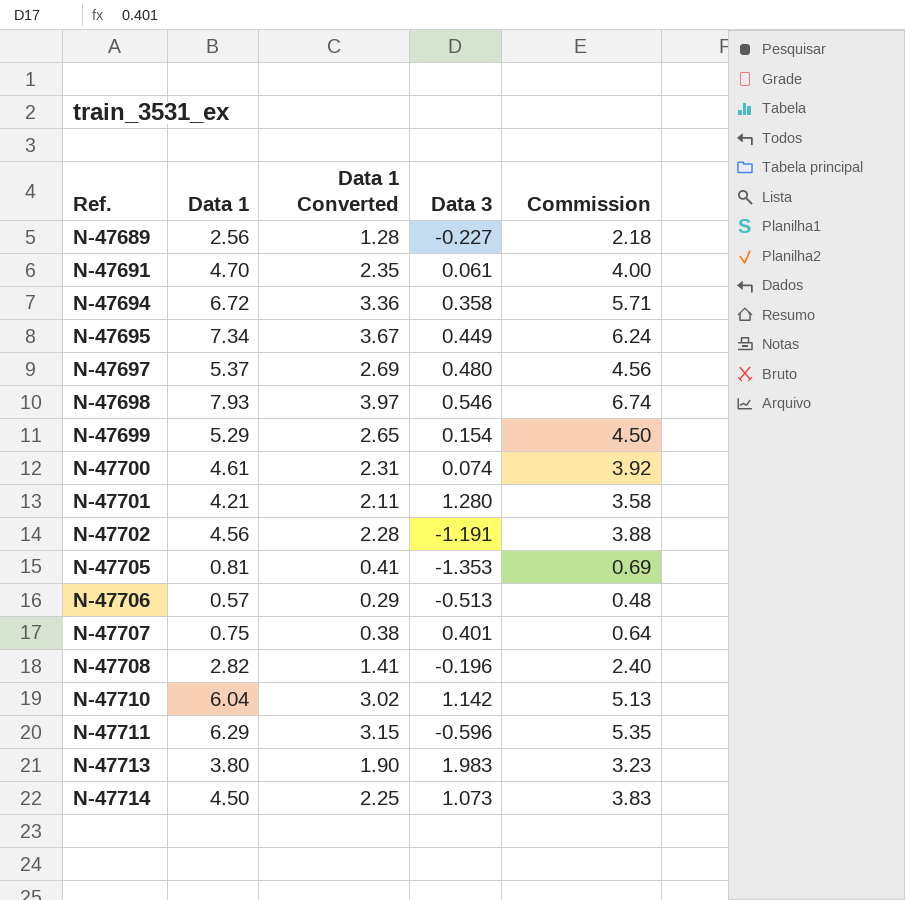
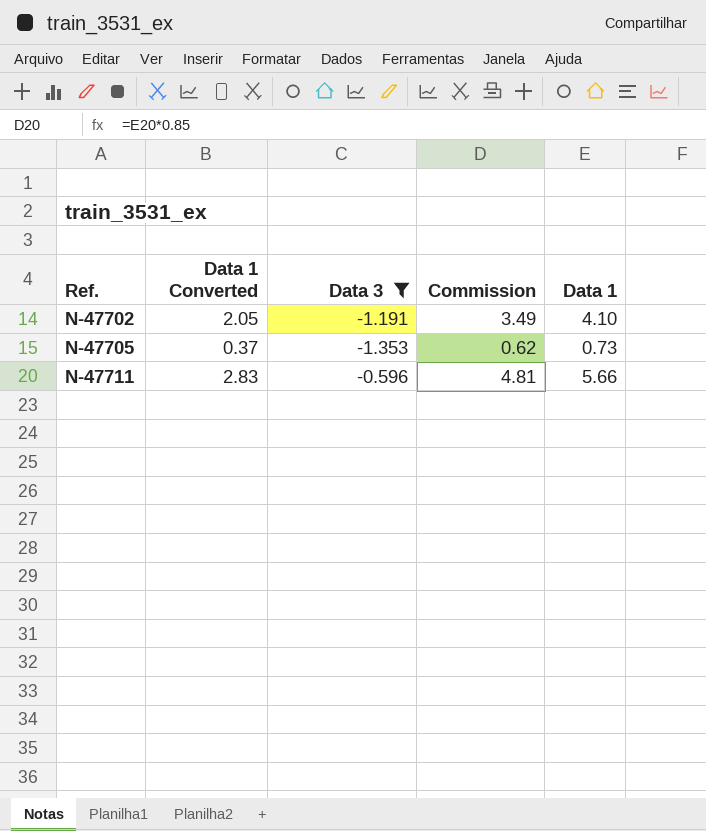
filter: none -> Data 3 <= -0.596
column Data 1 | position: 2 -> 5
N-47702 | Data 1 Converted: 2.28 -> 2.05
N-47702 | Commission: 3.88 -> 3.49
N-47702 | Data 1: 4.56 -> 4.10
N-47705 | Data 1 Converted: 0.41 -> 0.37
N-47705 | Commission: 0.69 -> 0.62
N-47705 | Data 1: 0.81 -> 0.73
N-47711 | Data 1 Converted: 3.15 -> 2.83
N-47711 | Commission: 5.35 -> 4.81
N-47711 | Data 1: 6.29 -> 5.66

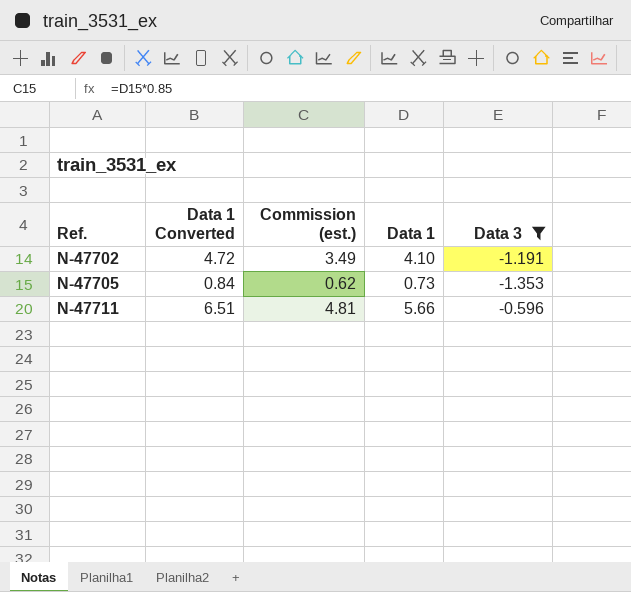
column Data 1 Converted | formula: [Data 1] * 0.5 -> [Data 1] * 1.15
column name: Commission -> Commission (est.)
column Data 3 | position: 3 -> 5

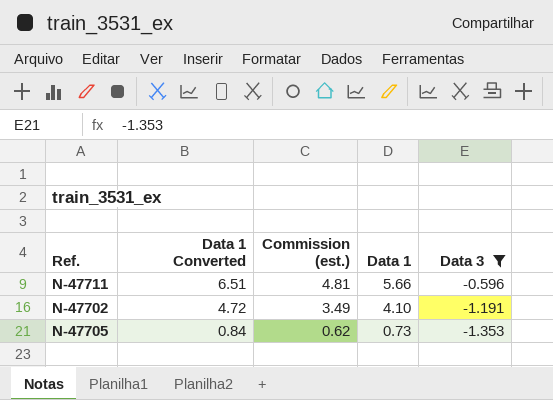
row order: Ref. ascending -> Data 1 Converted descending

